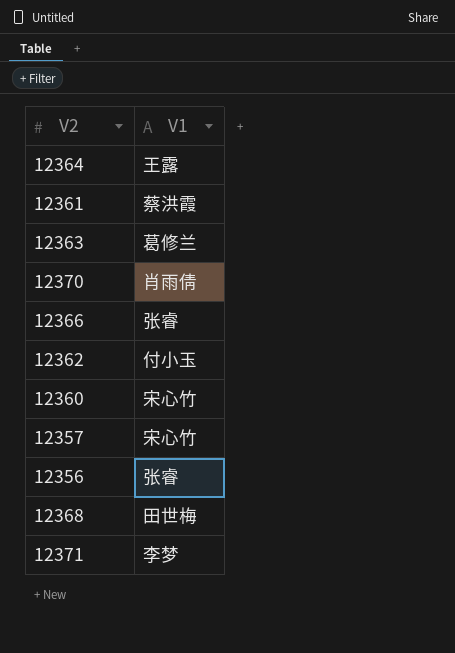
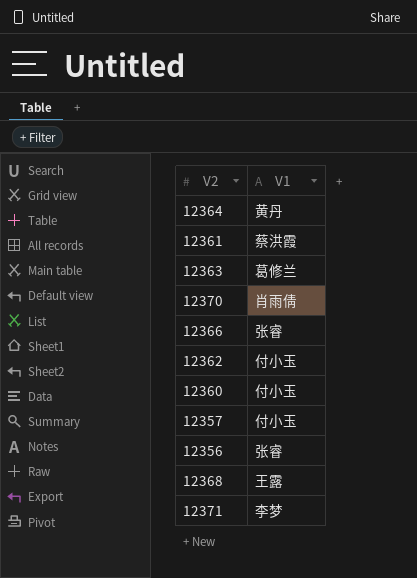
12364 | V1: 王露 -> 黄丹
12360 | V1: 宋心竹 -> 付小玉
12357 | V1: 宋心竹 -> 付小玉
12368 | V1: 田世梅 -> 王露

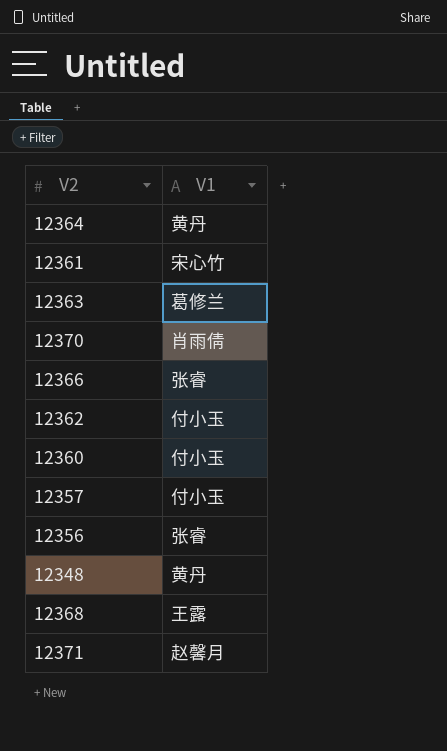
12361 | V1: 蔡洪霞 -> 宋心竹
row 12348: none -> 黄丹
12371 | V1: 李梦 -> 赵馨月

